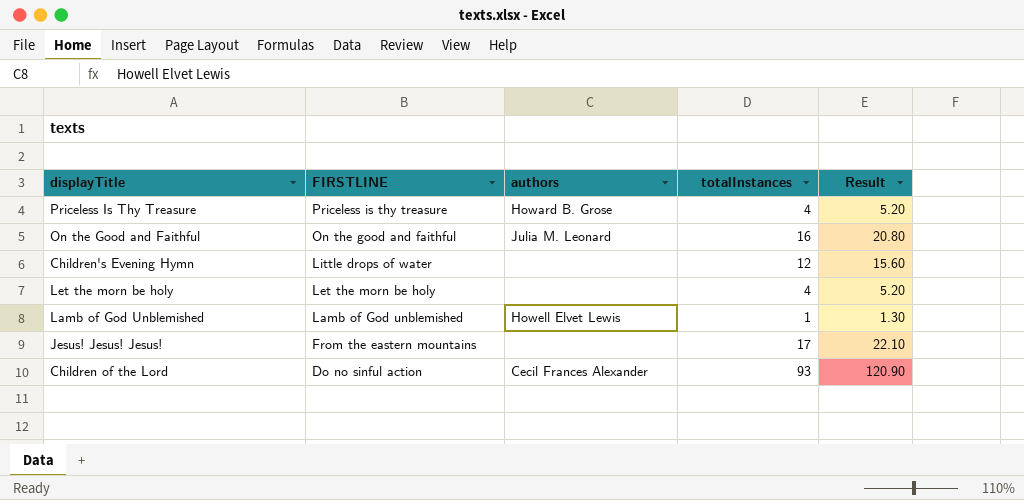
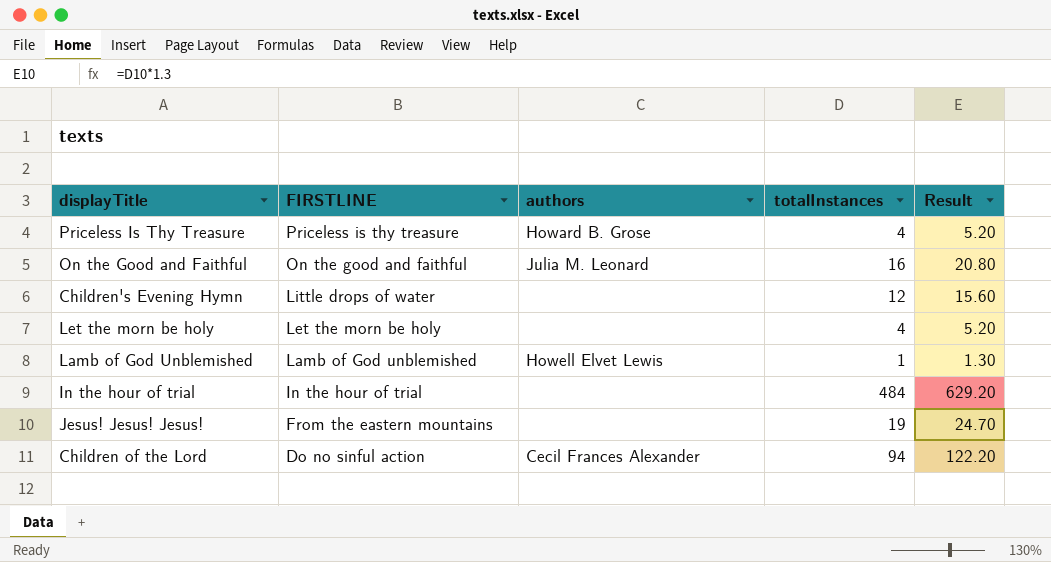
row In the hour of trial: none -> In the hour of trial | none | 484 | 629.20
Jesus! Jesus! Jesus! | totalInstances: 17 -> 19
Jesus! Jesus! Jesus! | Result: 22.10 -> 24.70
Children of the Lord | totalInstances: 93 -> 94
Children of the Lord | Result: 120.90 -> 122.20

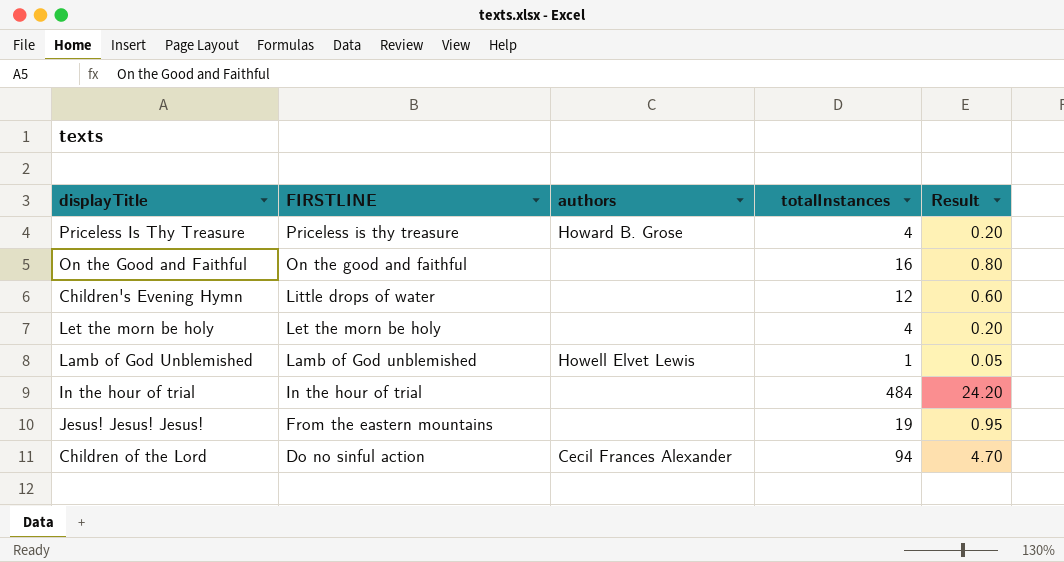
column Result | formula: [totalInstances] * 1.3 -> [totalInstances] * 0.05
On the Good and Faithful | authors: Julia M. Leonard -> none

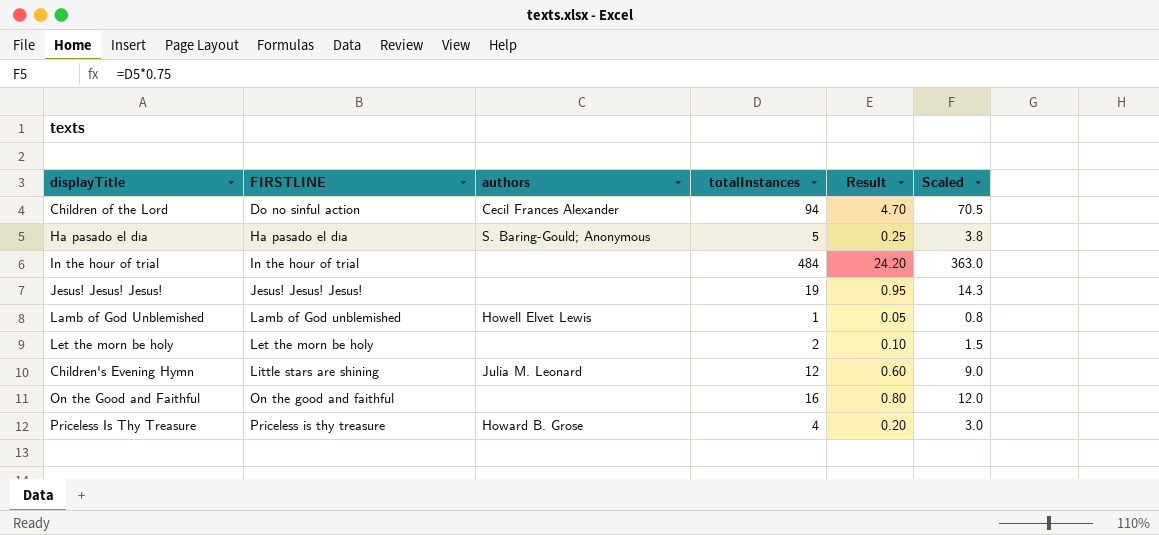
row order: FIRSTLINE descending -> FIRSTLINE ascending
column Scaled | formula: none -> [totalInstances] * 0.75
row Ha pasado el día: none -> Ha pasado el día | S. Baring-Gould; Anonymous | 5 | 0.25 | 3.8
Jesus! Jesus! Jesus! | FIRSTLINE: From the eastern mountains -> Jesus! Jesus! Jesus!
Let the morn be holy | totalInstances: 4 -> 2
Let the morn be holy | Result: 0.20 -> 0.10
Children's Evening Hymn | FIRSTLINE: Little drops of water -> Little stars are shining
Children's Evening Hymn | authors: none -> Julia M. Leonard

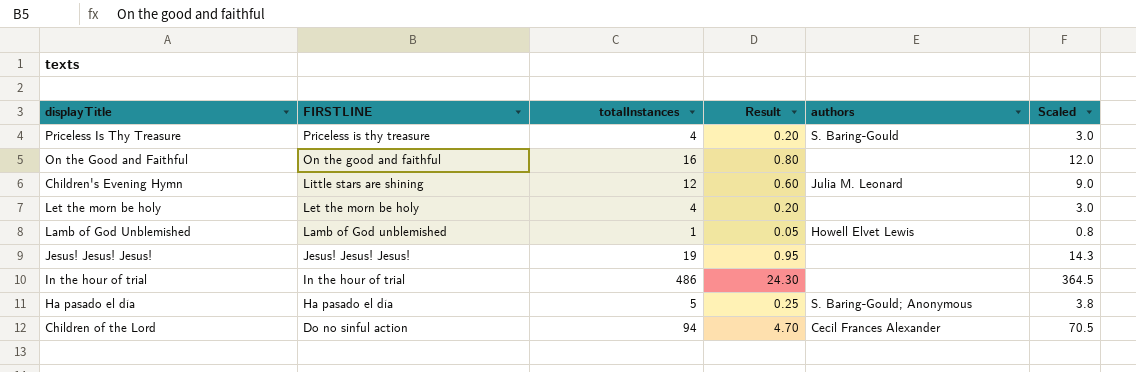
row order: FIRSTLINE ascending -> FIRSTLINE descending
column authors | position: 3 -> 5
Priceless Is Thy Treasure | authors: Howard B. Grose -> S. Baring-Gould
Let the morn be holy | totalInstances: 2 -> 4
Let the morn be holy | Result: 0.10 -> 0.20
Let the morn be holy | Scaled: 1.5 -> 3.0
In the hour of trial | totalInstances: 484 -> 486
In the hour of trial | Result: 24.20 -> 24.30
In the hour of trial | Scaled: 363.0 -> 364.5

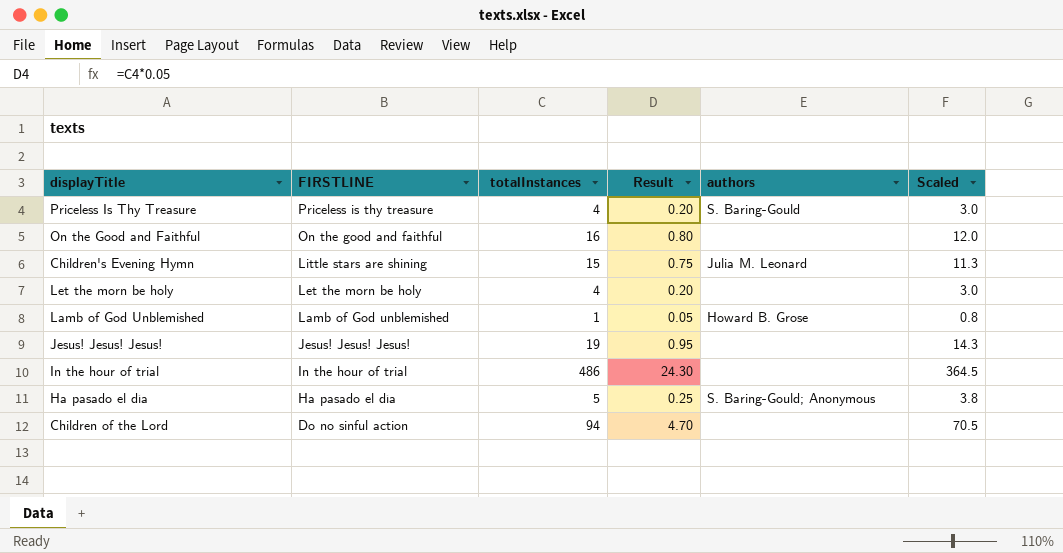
Children's Evening Hymn | totalInstances: 12 -> 15
Children's Evening Hymn | Result: 0.60 -> 0.75
Children's Evening Hymn | Scaled: 9.0 -> 11.3
Lamb of God Unblemished | authors: Howell Elvet Lewis -> Howard B. Grose
Children of the Lord | authors: Cecil Frances Alexander -> none

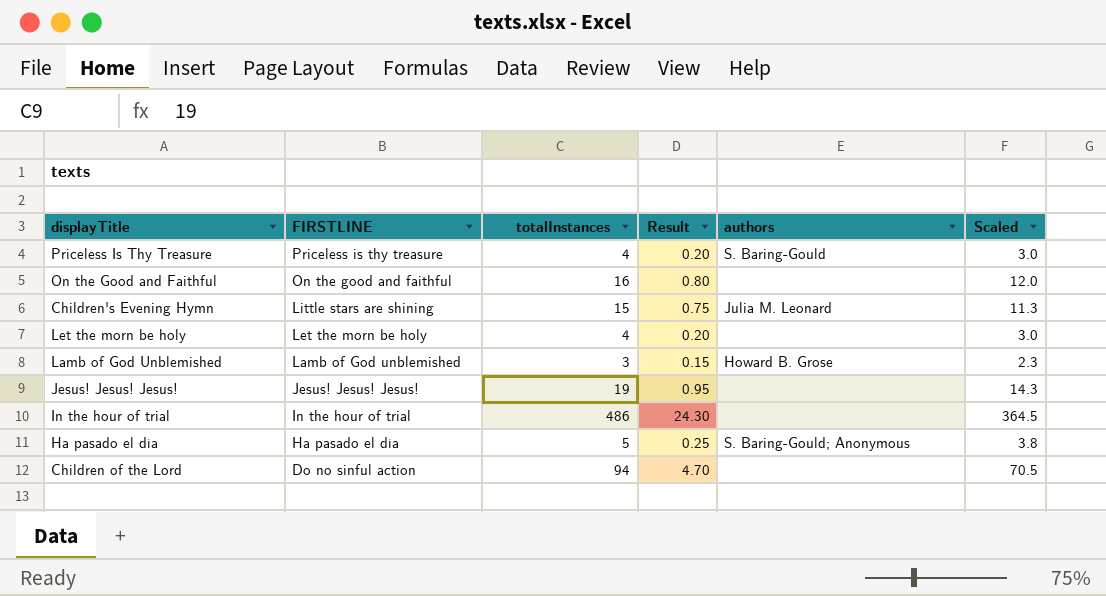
Lamb of God Unblemished | totalInstances: 1 -> 3
Lamb of God Unblemished | Result: 0.05 -> 0.15
Lamb of God Unblemished | Scaled: 0.8 -> 2.3

